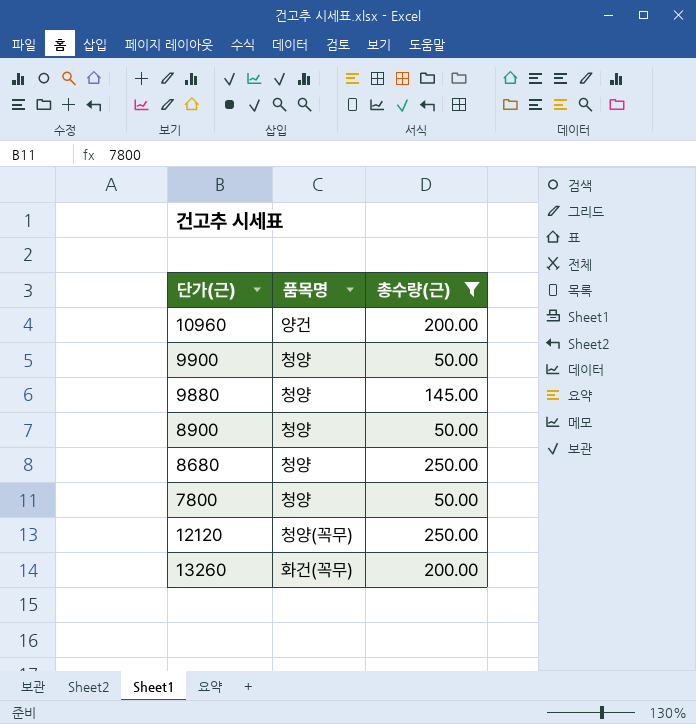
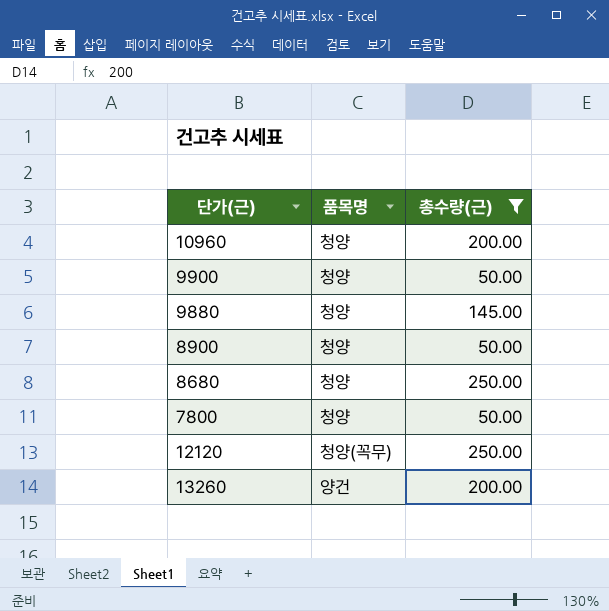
10960 | 품목명: 양건 -> 청양
13260 | 품목명: 화건(꼭무) -> 양건

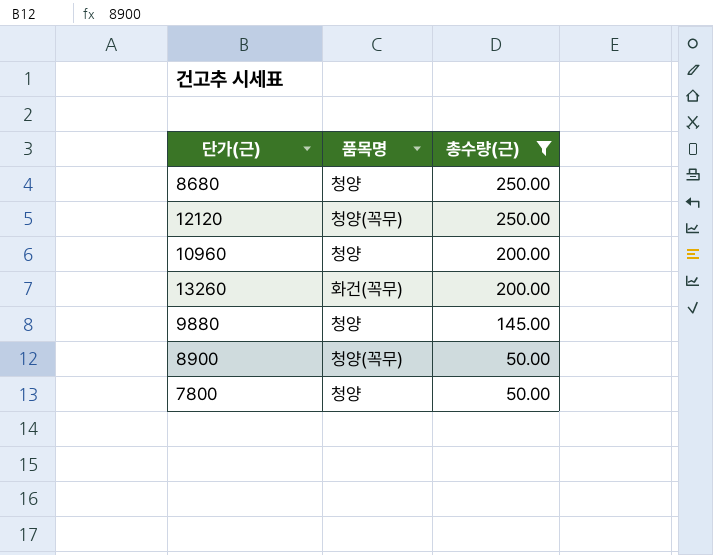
row order: none -> 총수량(근) descending
row 9900: 청양 | 50.00 -> none
13260 | 품목명: 양건 -> 화건(꼭무)
8900 | 품목명: 청양 -> 청양(꼭무)

